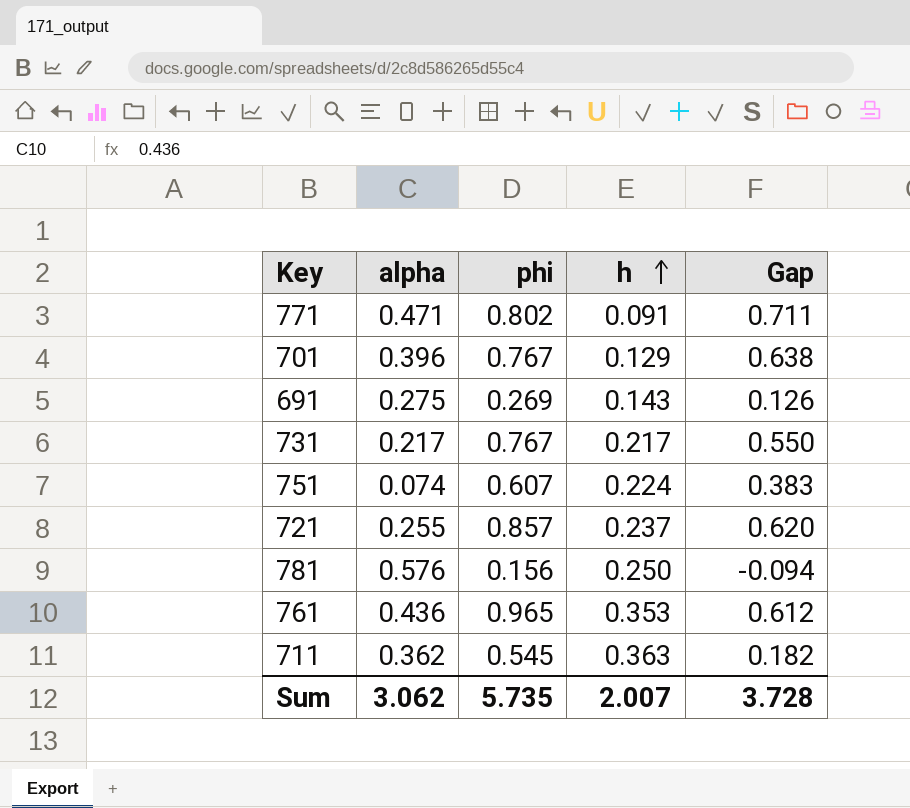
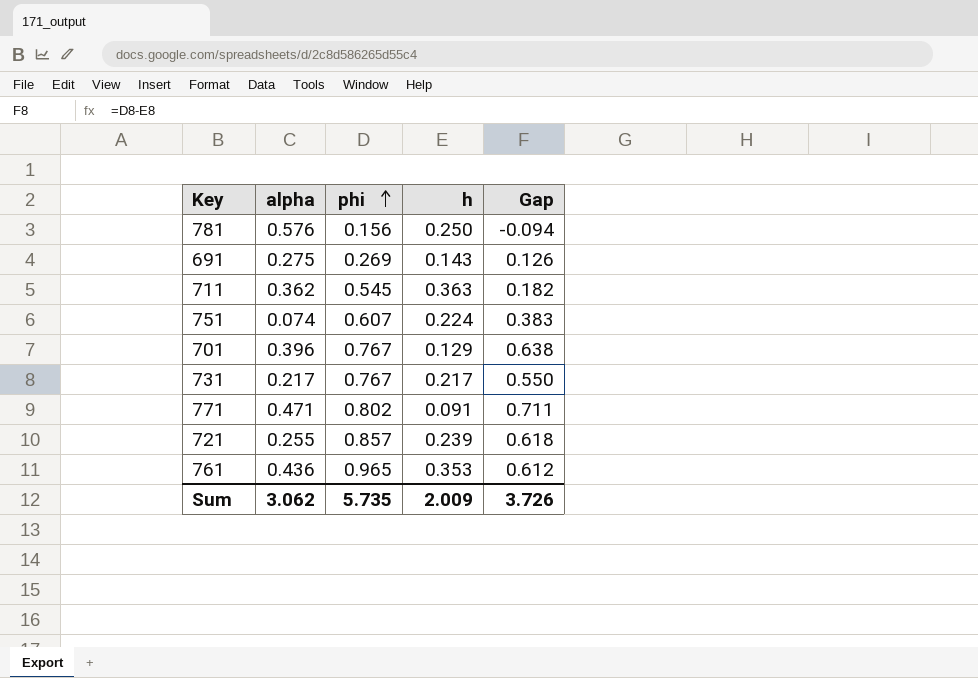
row order: h ascending -> phi ascending
721 | h: 0.237 -> 0.239
721 | Gap: 0.620 -> 0.618
Sum | h: 2.007 -> 2.009
Sum | Gap: 3.728 -> 3.726

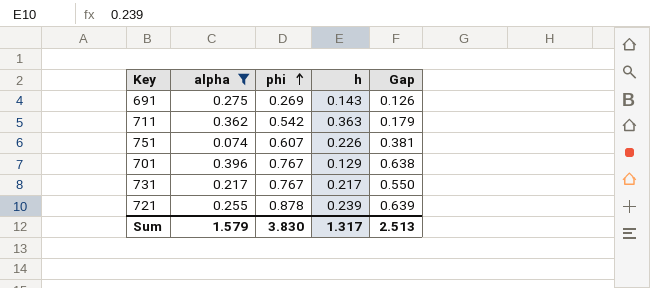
filter: none -> alpha <= 0.396
711 | phi: 0.545 -> 0.542
711 | Gap: 0.182 -> 0.179
751 | h: 0.224 -> 0.226
751 | Gap: 0.383 -> 0.381
721 | phi: 0.857 -> 0.878
721 | Gap: 0.618 -> 0.639
Sum | alpha: 3.062 -> 1.579
Sum | phi: 5.735 -> 3.830
Sum | h: 2.009 -> 1.317
Sum | Gap: 3.726 -> 2.513

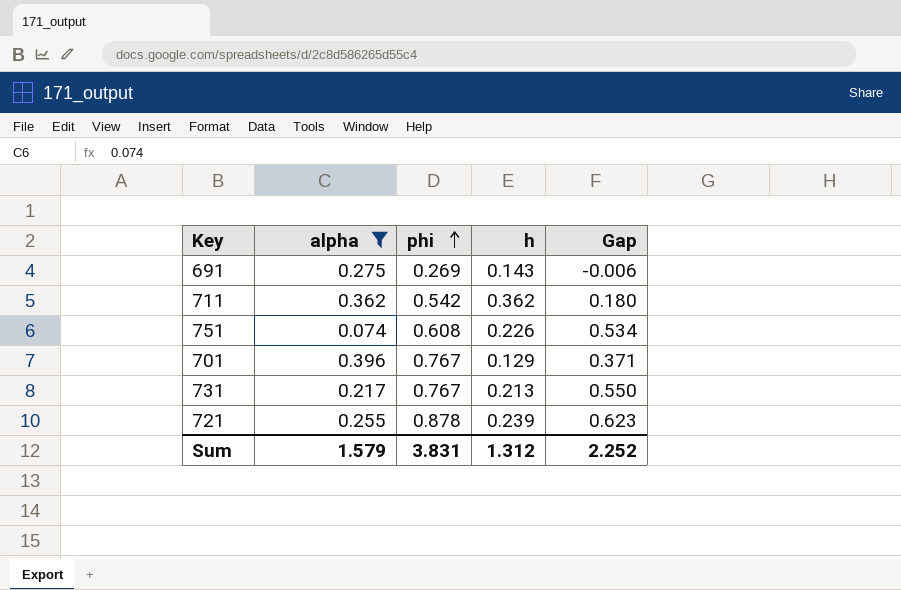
column Gap | formula: [phi] - [h] -> [phi] - [alpha]
711 | h: 0.363 -> 0.362
751 | phi: 0.607 -> 0.608
731 | h: 0.217 -> 0.213
Sum | phi: 3.830 -> 3.831
Sum | h: 1.317 -> 1.312
Sum | Gap: 2.513 -> 2.252

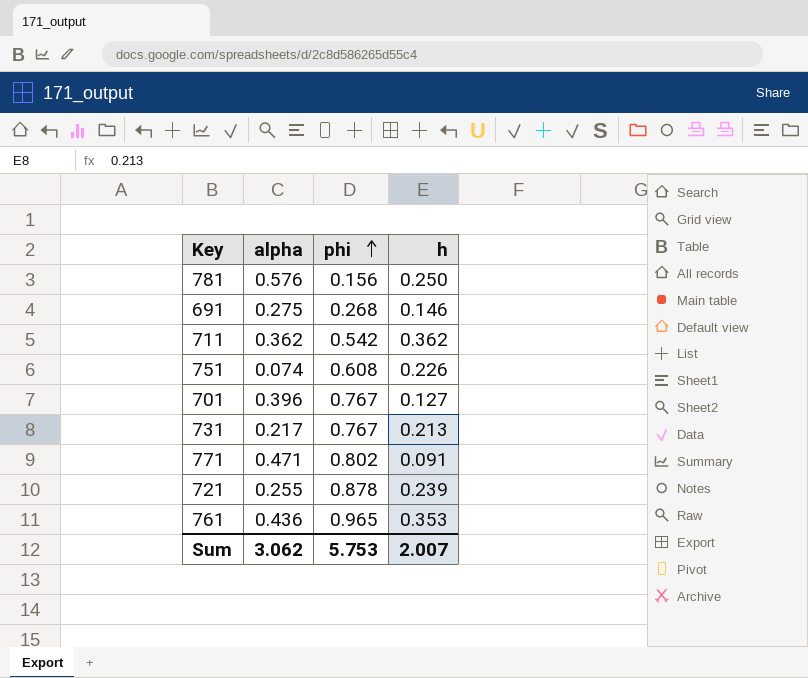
filter: alpha <= 0.396 -> none
column Gap | formula: [phi] - [alpha] -> none
691 | phi: 0.269 -> 0.268
691 | h: 0.143 -> 0.146
701 | h: 0.129 -> 0.127
Sum | alpha: 1.579 -> 3.062
Sum | phi: 3.831 -> 5.753
Sum | h: 1.312 -> 2.007

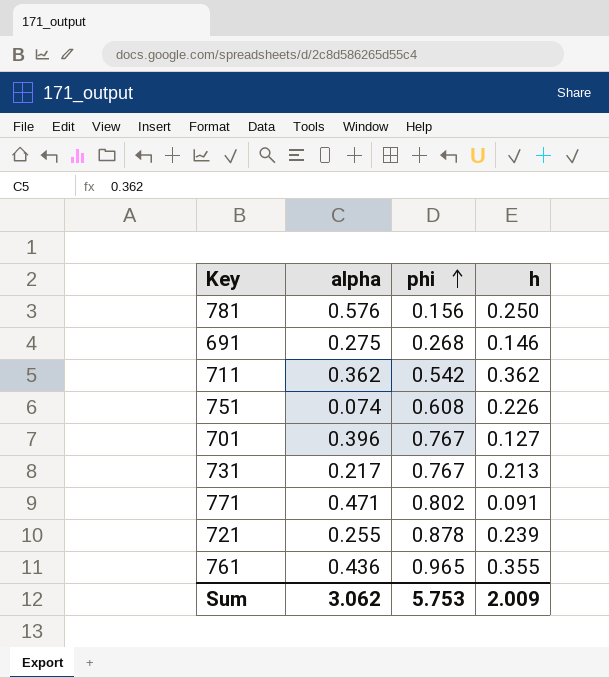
761 | h: 0.353 -> 0.355
Sum | h: 2.007 -> 2.009

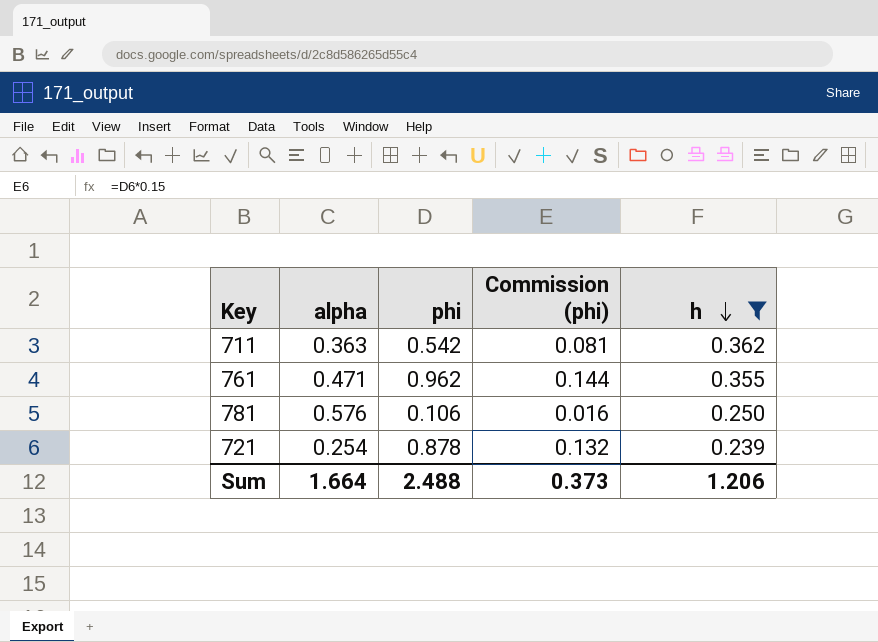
filter: none -> h >= 0.239
row order: phi ascending -> h descending
column Commission (phi) | formula: none -> [phi] * 0.15
711 | alpha: 0.362 -> 0.363
761 | alpha: 0.436 -> 0.471
761 | phi: 0.965 -> 0.962
781 | phi: 0.156 -> 0.106
721 | alpha: 0.255 -> 0.254
Sum | alpha: 3.062 -> 1.664
Sum | phi: 5.753 -> 2.488
Sum | h: 2.009 -> 1.206

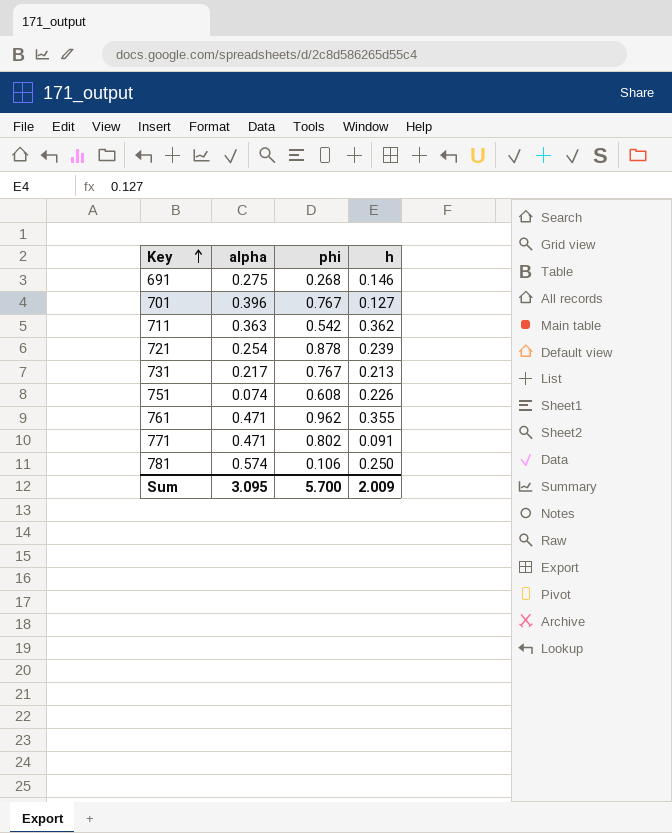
filter: h >= 0.239 -> none
row order: h descending -> Key ascending
column Commission (phi) | formula: [phi] * 0.15 -> none
781 | alpha: 0.576 -> 0.574
Sum | alpha: 1.664 -> 3.095
Sum | phi: 2.488 -> 5.700
Sum | h: 1.206 -> 2.009

